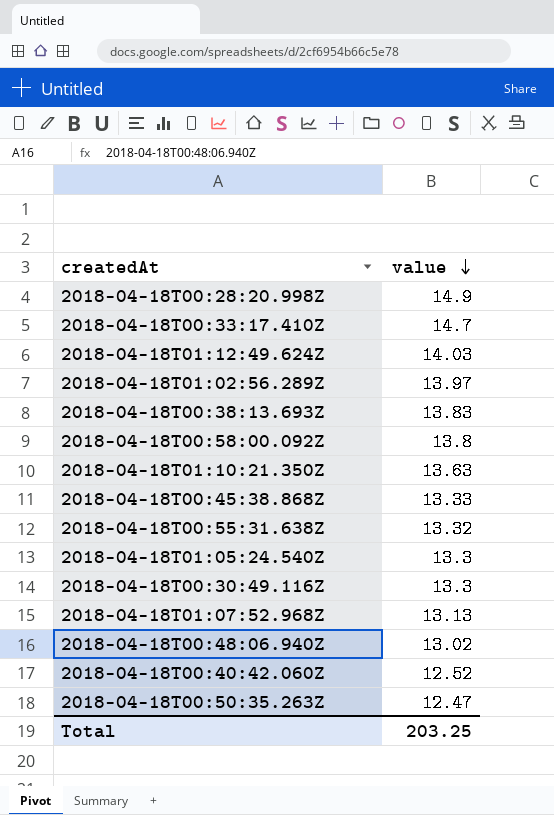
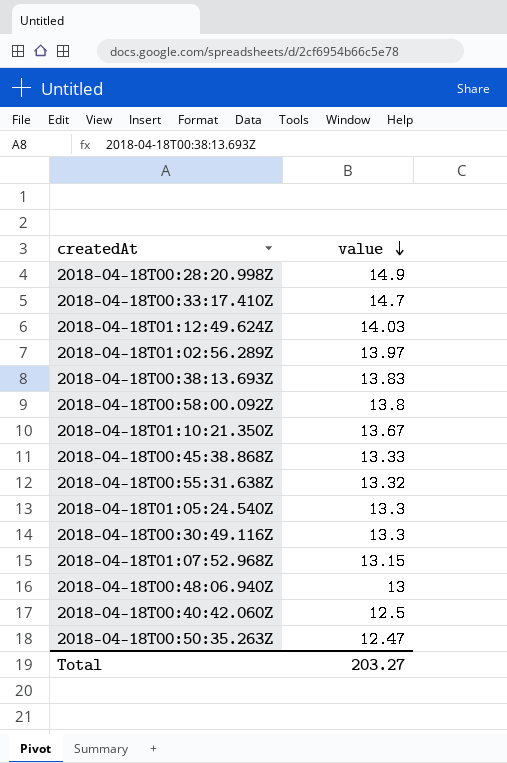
2018-04-18T01:10:21.350Z | value: 13.63 -> 13.67
2018-04-18T01:07:52.968Z | value: 13.13 -> 13.15
2018-04-18T00:48:06.940Z | value: 13.02 -> 13
2018-04-18T00:40:42.060Z | value: 12.52 -> 12.5
Total | value: 203.25 -> 203.27

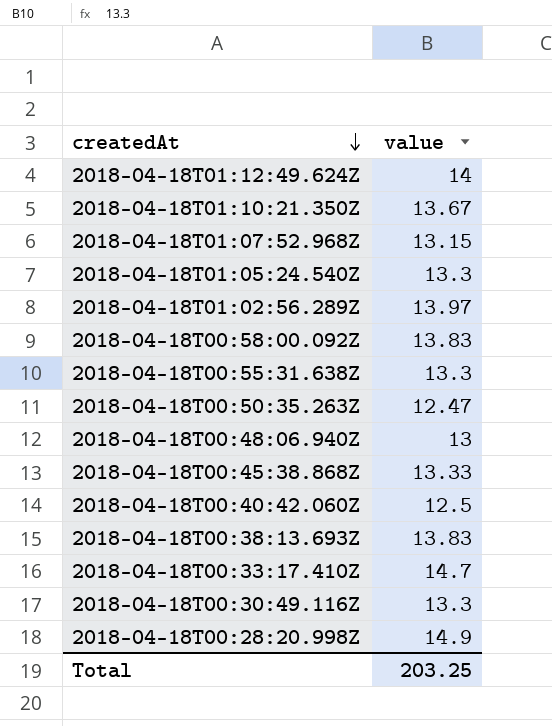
row order: value descending -> createdAt descending
2018-04-18T01:12:49.624Z | value: 14.03 -> 14
2018-04-18T00:58:00.092Z | value: 13.8 -> 13.83
2018-04-18T00:55:31.638Z | value: 13.32 -> 13.3
Total | value: 203.27 -> 203.25

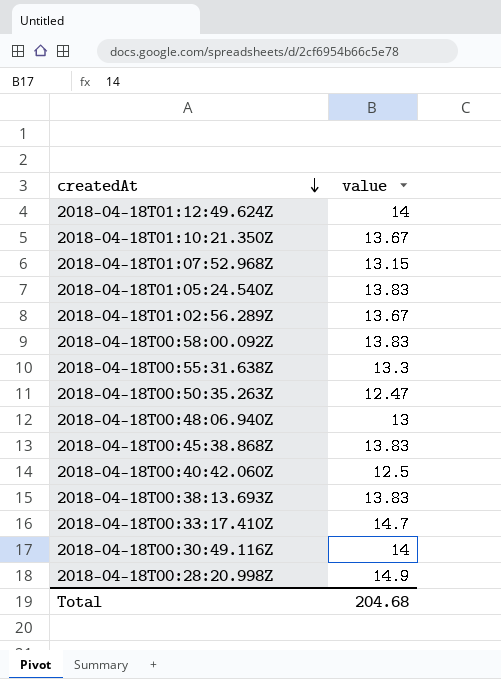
2018-04-18T01:05:24.540Z | value: 13.3 -> 13.83
2018-04-18T01:02:56.289Z | value: 13.97 -> 13.67
2018-04-18T00:45:38.868Z | value: 13.33 -> 13.83
2018-04-18T00:30:49.116Z | value: 13.3 -> 14
Total | value: 203.25 -> 204.68

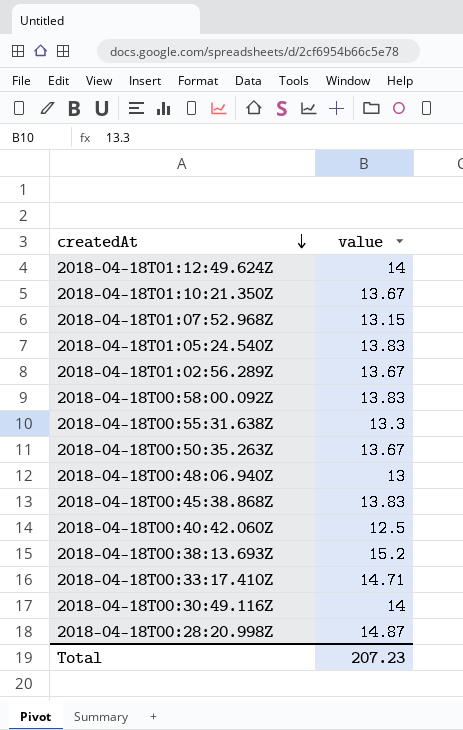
2018-04-18T00:50:35.263Z | value: 12.47 -> 13.67
2018-04-18T00:38:13.693Z | value: 13.83 -> 15.2
2018-04-18T00:33:17.410Z | value: 14.7 -> 14.71
2018-04-18T00:28:20.998Z | value: 14.9 -> 14.87
Total | value: 204.68 -> 207.23

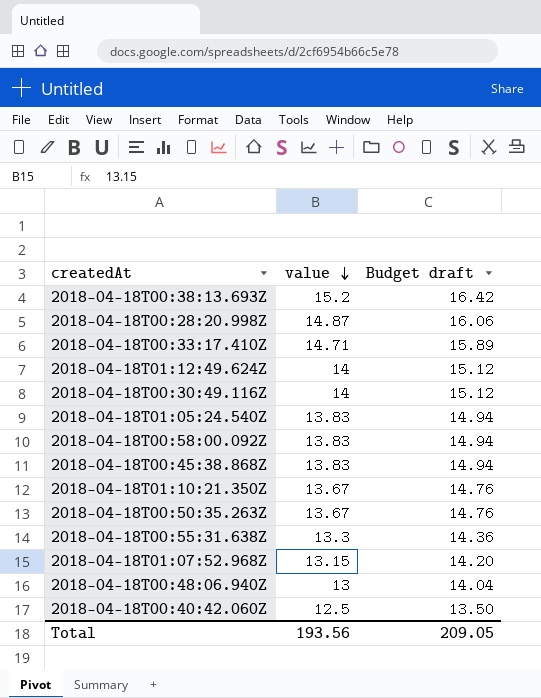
row order: createdAt descending -> value descending
column Budget draft | formula: none -> [value] * 1.08
row 2018-04-18T01:02:56.289Z: 13.67 -> none
Total | value: 207.23 -> 193.56

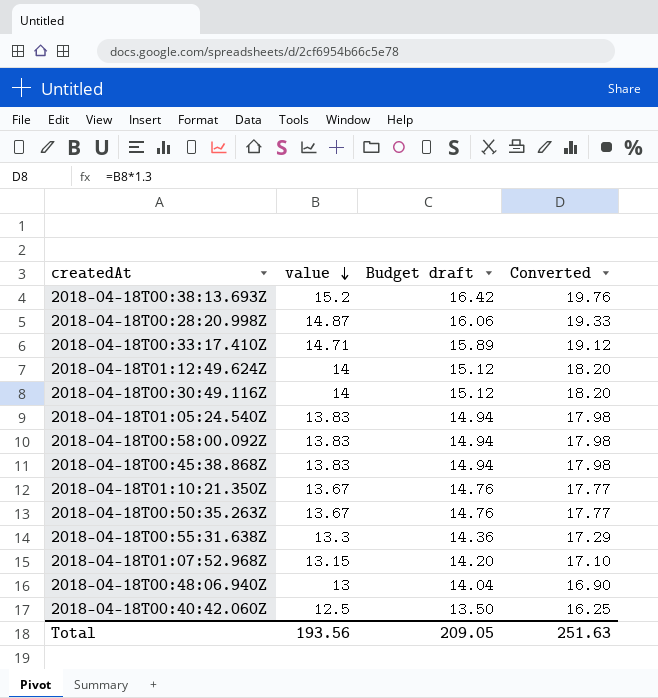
column Converted | formula: none -> [value] * 1.3

